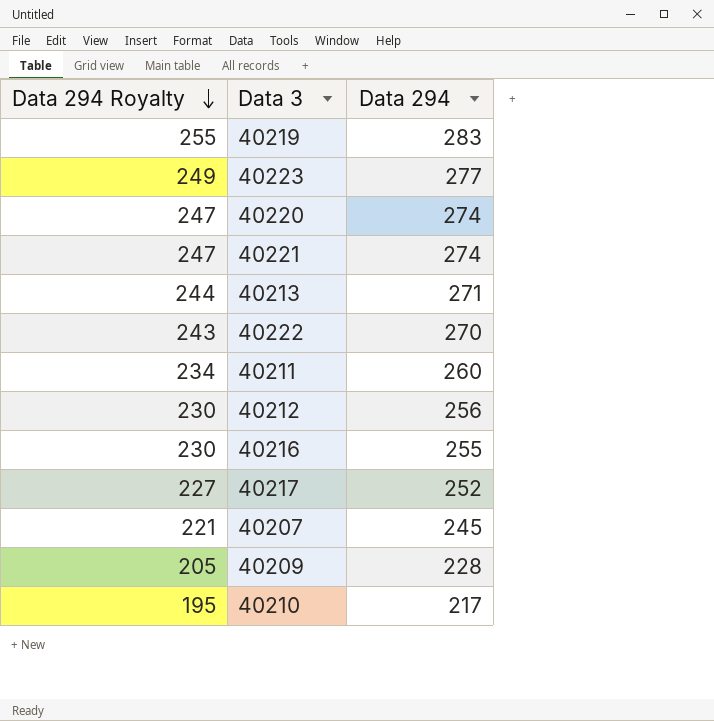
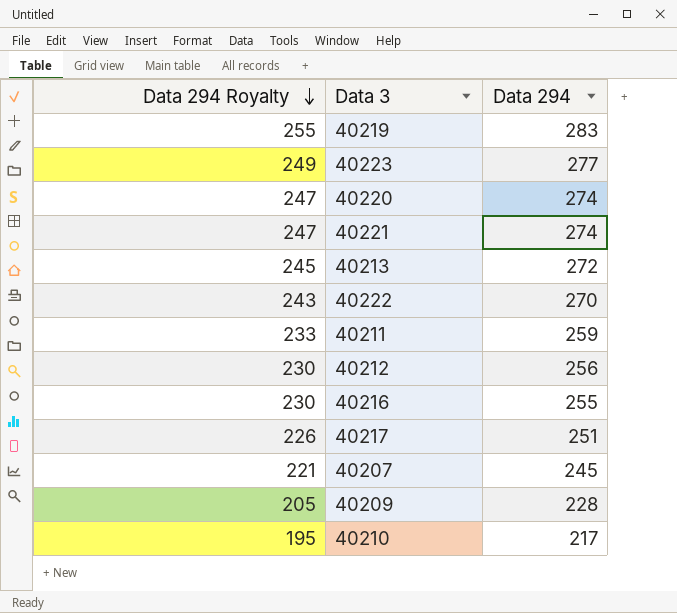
40213 | Data 294 Royalty: 244 -> 245
40213 | Data 294: 271 -> 272
40211 | Data 294 Royalty: 234 -> 233
40211 | Data 294: 260 -> 259
40217 | Data 294 Royalty: 227 -> 226
40217 | Data 294: 252 -> 251

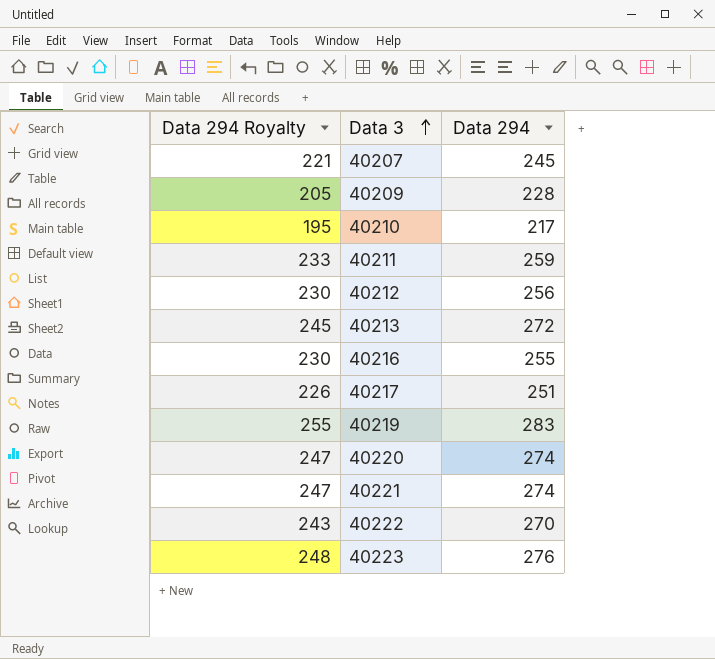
row order: Data 294 Royalty descending -> Data 3 ascending
40223 | Data 294 Royalty: 249 -> 248
40223 | Data 294: 277 -> 276

